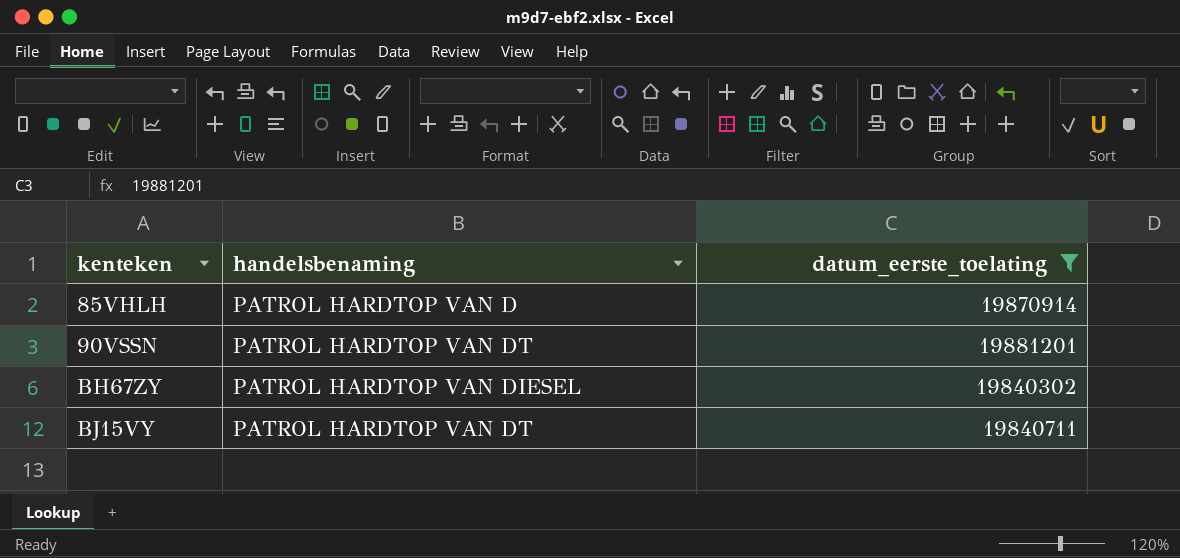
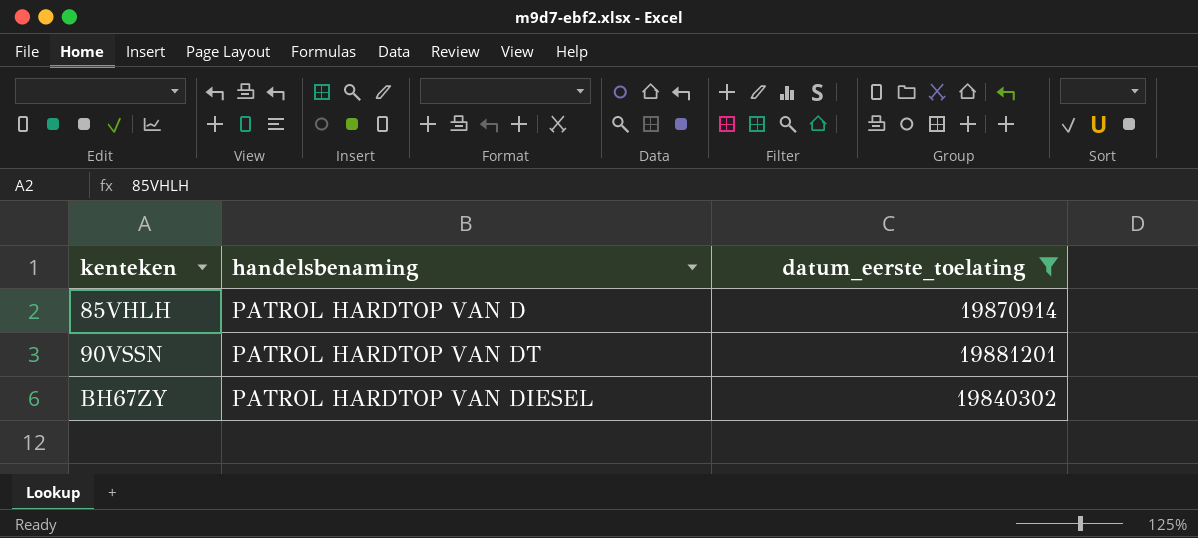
row BJ15VY: PATROL HARDTOP VAN DT | 19840711 -> none

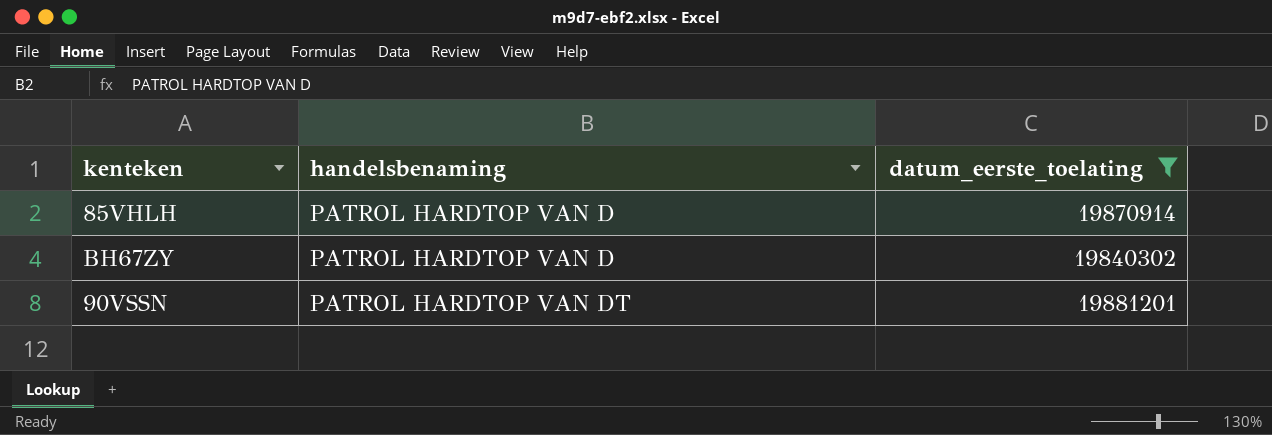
row order: kenteken ascending -> handelsbenaming ascending
BH67ZY | handelsbenaming: PATROL HARDTOP VAN DIESEL -> PATROL HARDTOP VAN D

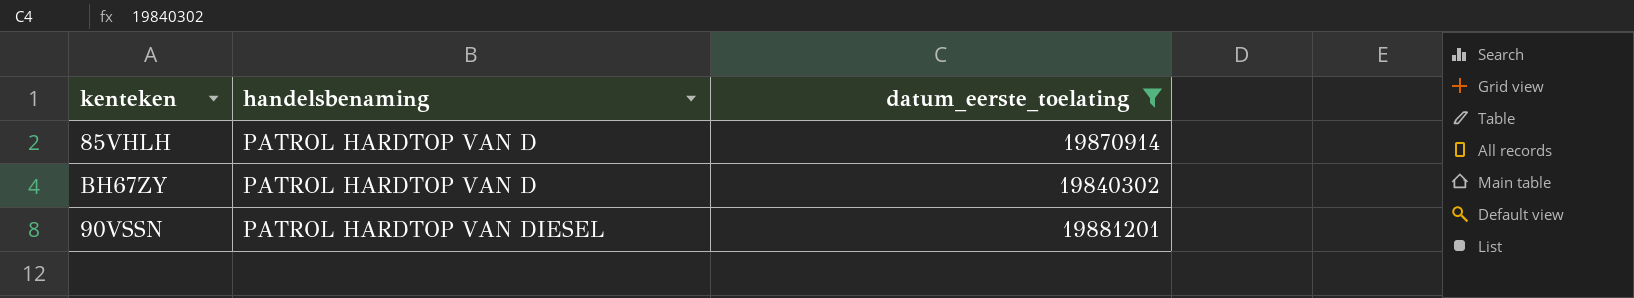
90VSSN | handelsbenaming: PATROL HARDTOP VAN DT -> PATROL HARDTOP VAN DIESEL

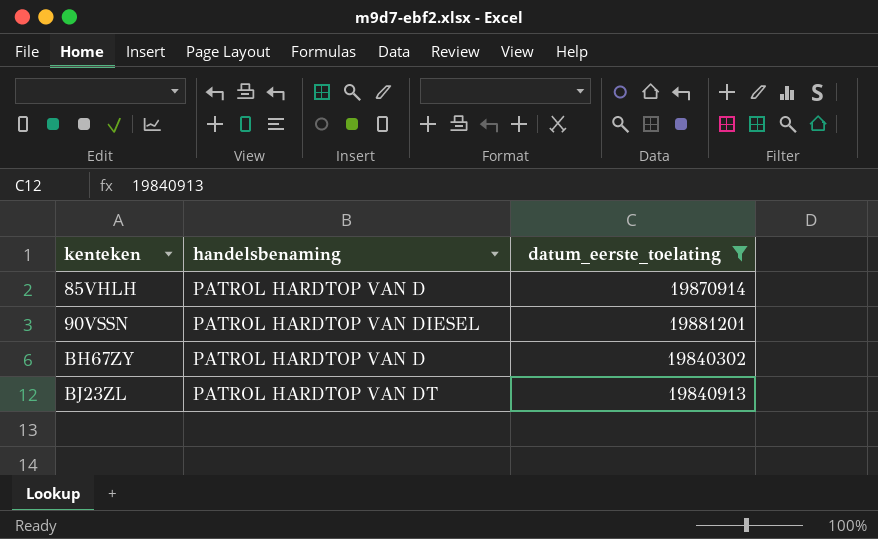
row order: handelsbenaming ascending -> kenteken ascending
row BJ23ZL: none -> PATROL HARDTOP VAN DT | 19840913

